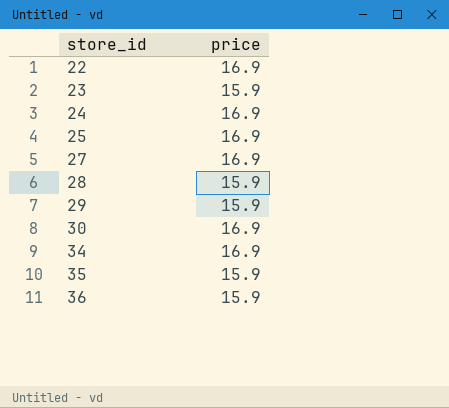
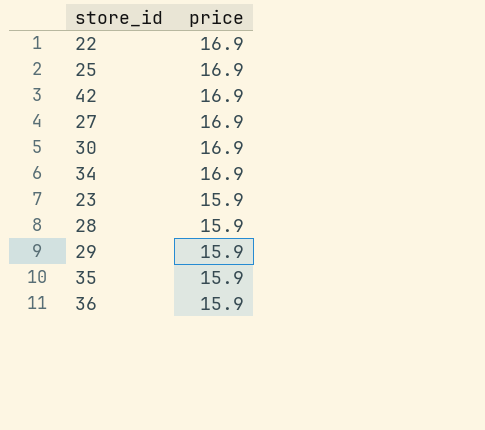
row order: store_id ascending -> price descending
row 24: 16.9 -> none
row 42: none -> 16.9

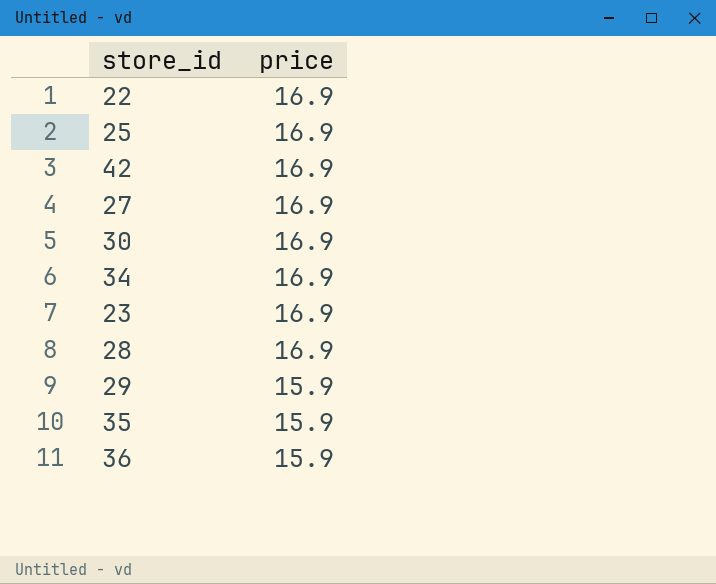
23 | price: 15.9 -> 16.9
28 | price: 15.9 -> 16.9

